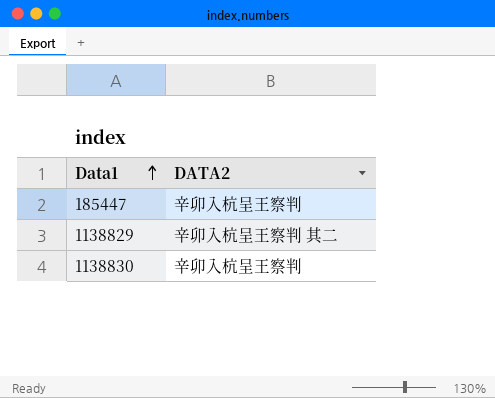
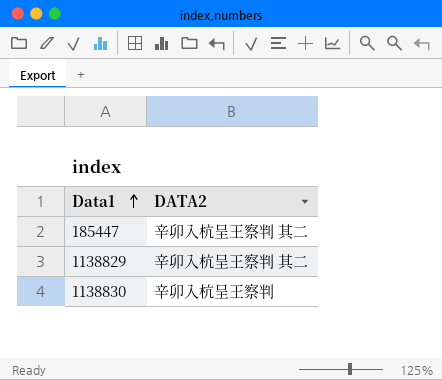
185447 | DATA2: 辛卯入杭呈王察判 -> 辛卯入杭呈王察判 其二

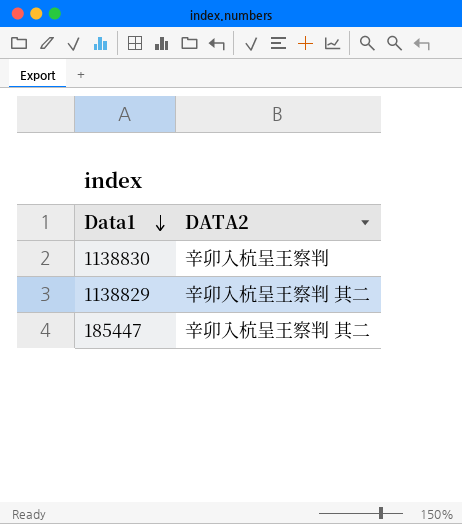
row order: Data1 ascending -> Data1 descending

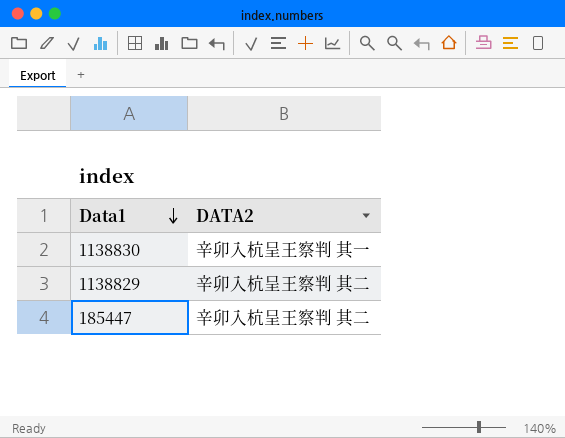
1138830 | DATA2: 辛卯入杭呈王察判 -> 辛卯入杭呈王察判 其一

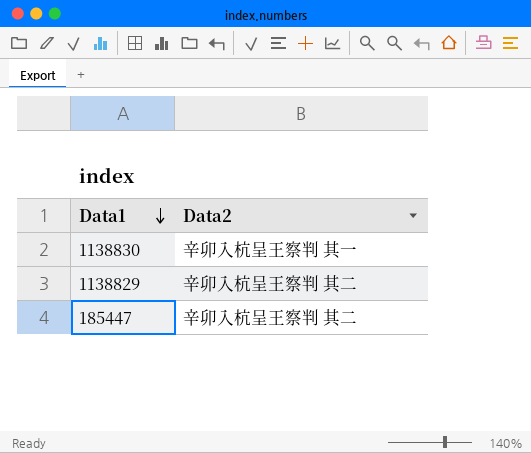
column name: DATA2 -> Data2

